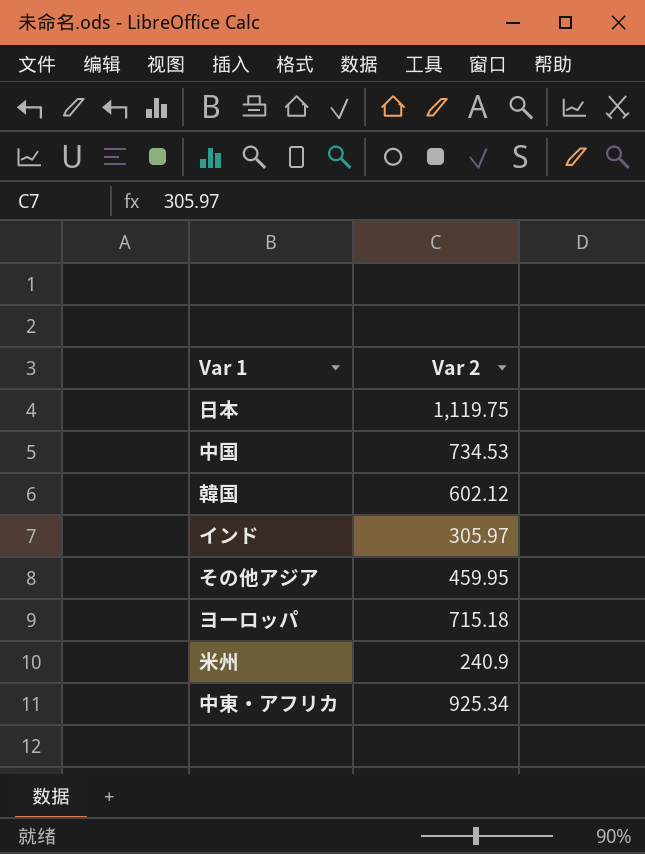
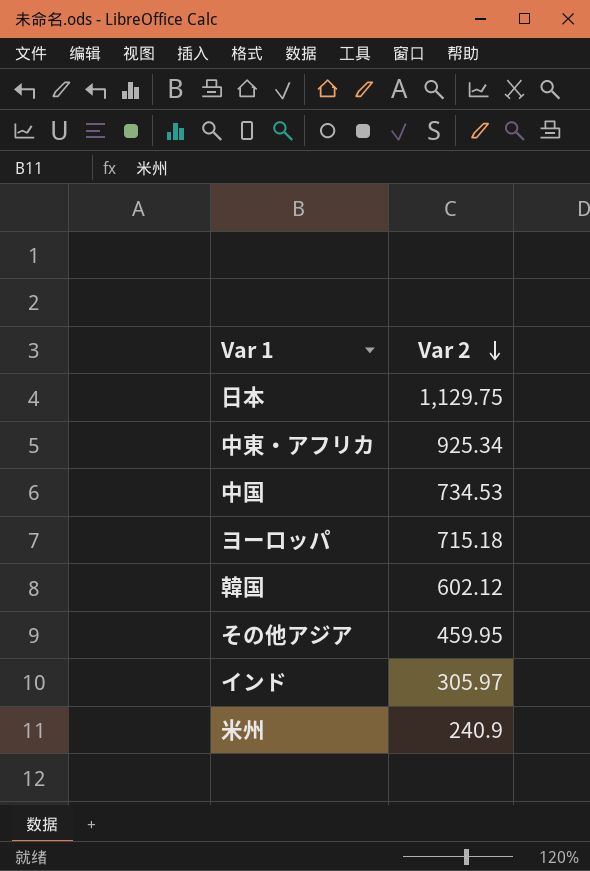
row order: none -> Var 2 descending
日本 | Var 2: 1,119.75 -> 1,129.75

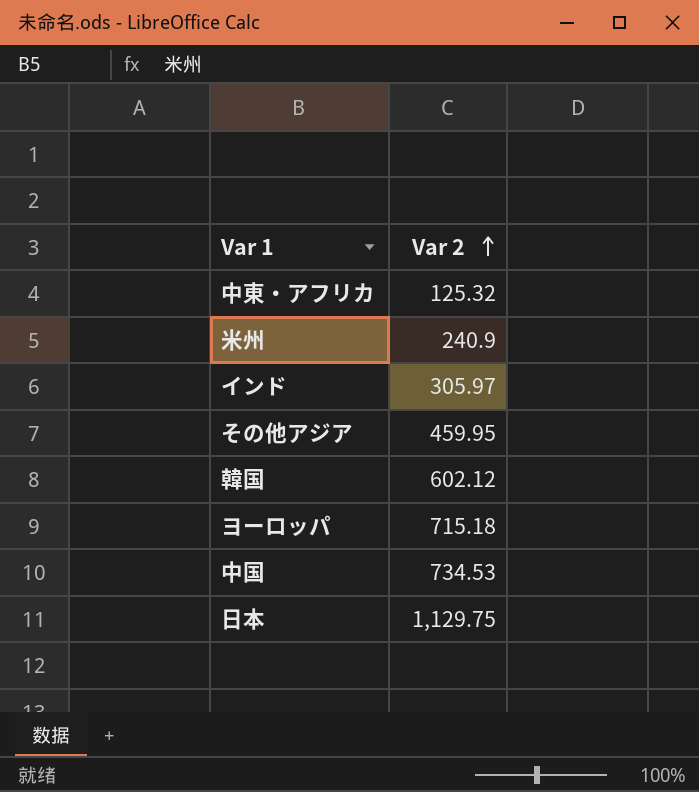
row order: Var 2 descending -> Var 2 ascending
中東・アフリカ | Var 2: 925.34 -> 125.32

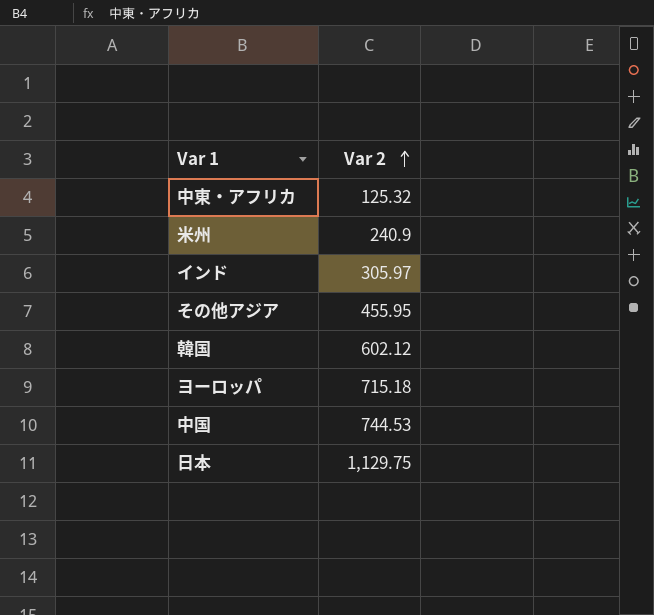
その他アジア | Var 2: 459.95 -> 455.95
中国 | Var 2: 734.53 -> 744.53

